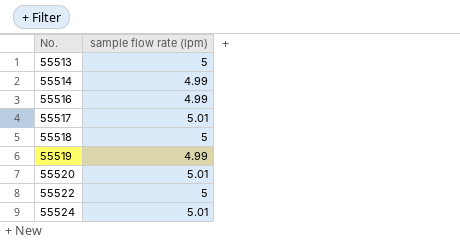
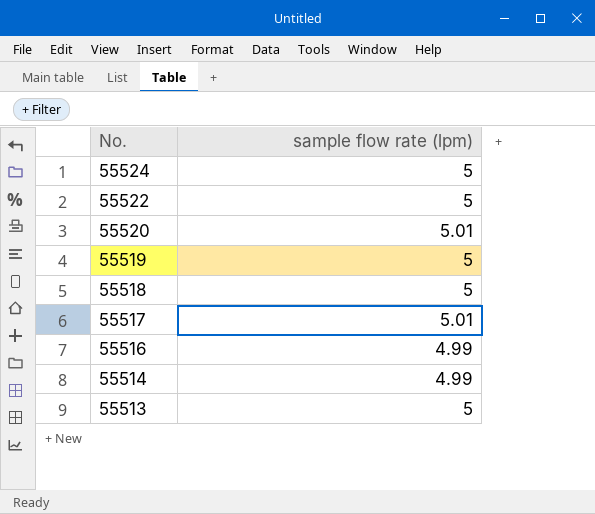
row order: No. ascending -> No. descending
55524 | sample flow rate (lpm): 5.01 -> 5
55519 | sample flow rate (lpm): 4.99 -> 5

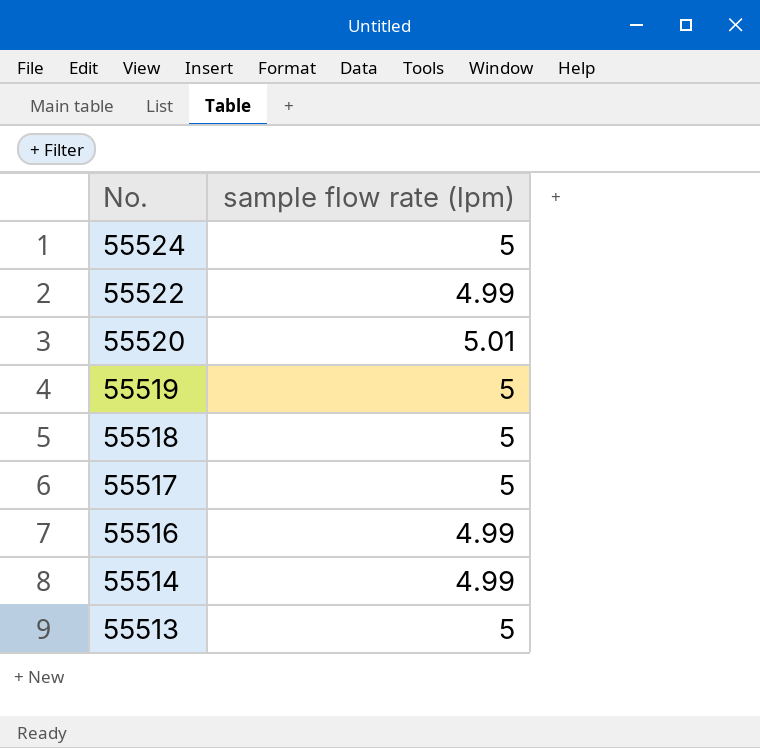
55522 | sample flow rate (lpm): 5 -> 4.99
55517 | sample flow rate (lpm): 5.01 -> 5

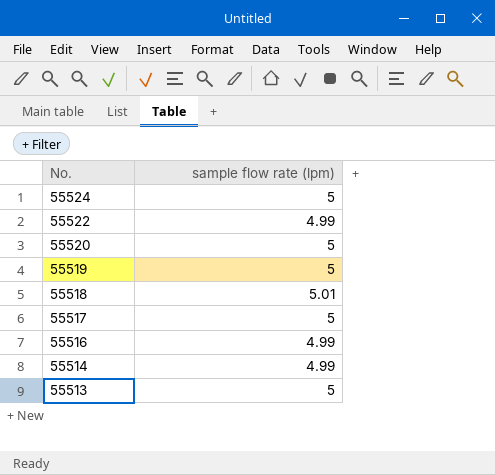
55520 | sample flow rate (lpm): 5.01 -> 5
55518 | sample flow rate (lpm): 5 -> 5.01

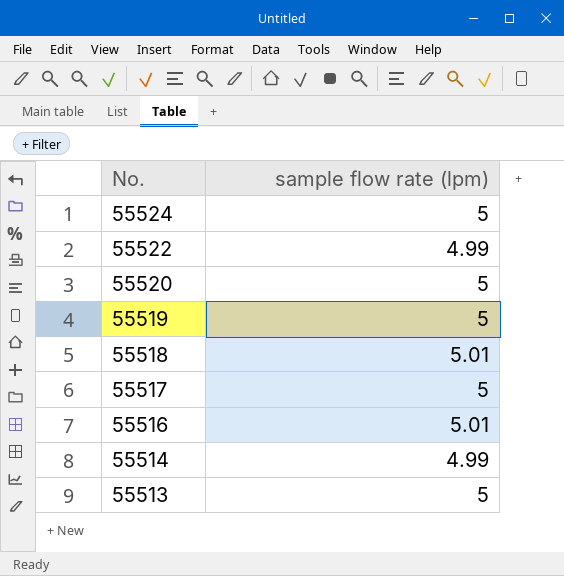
55516 | sample flow rate (lpm): 4.99 -> 5.01

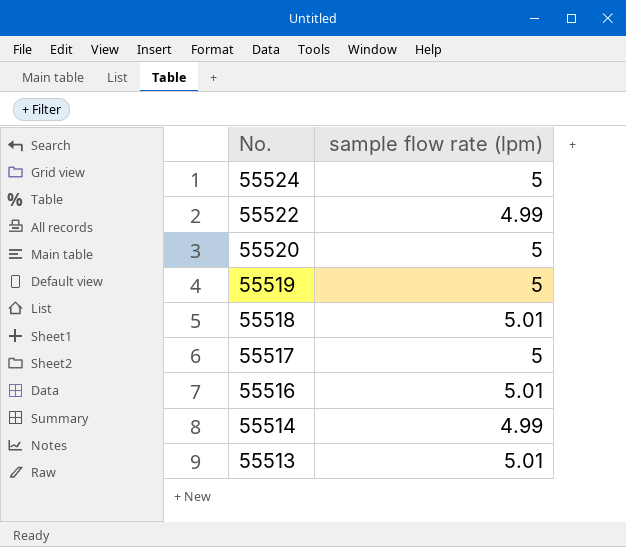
55513 | sample flow rate (lpm): 5 -> 5.01

